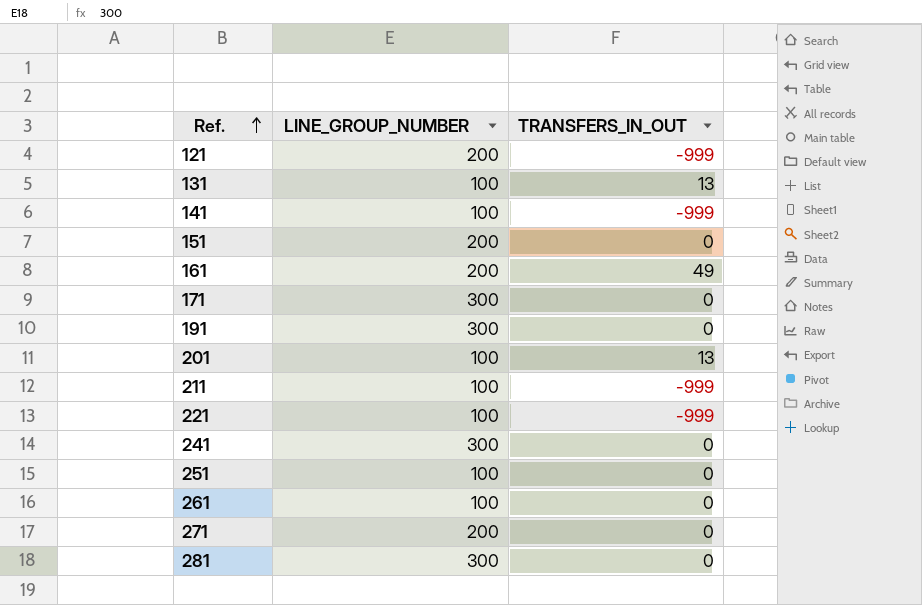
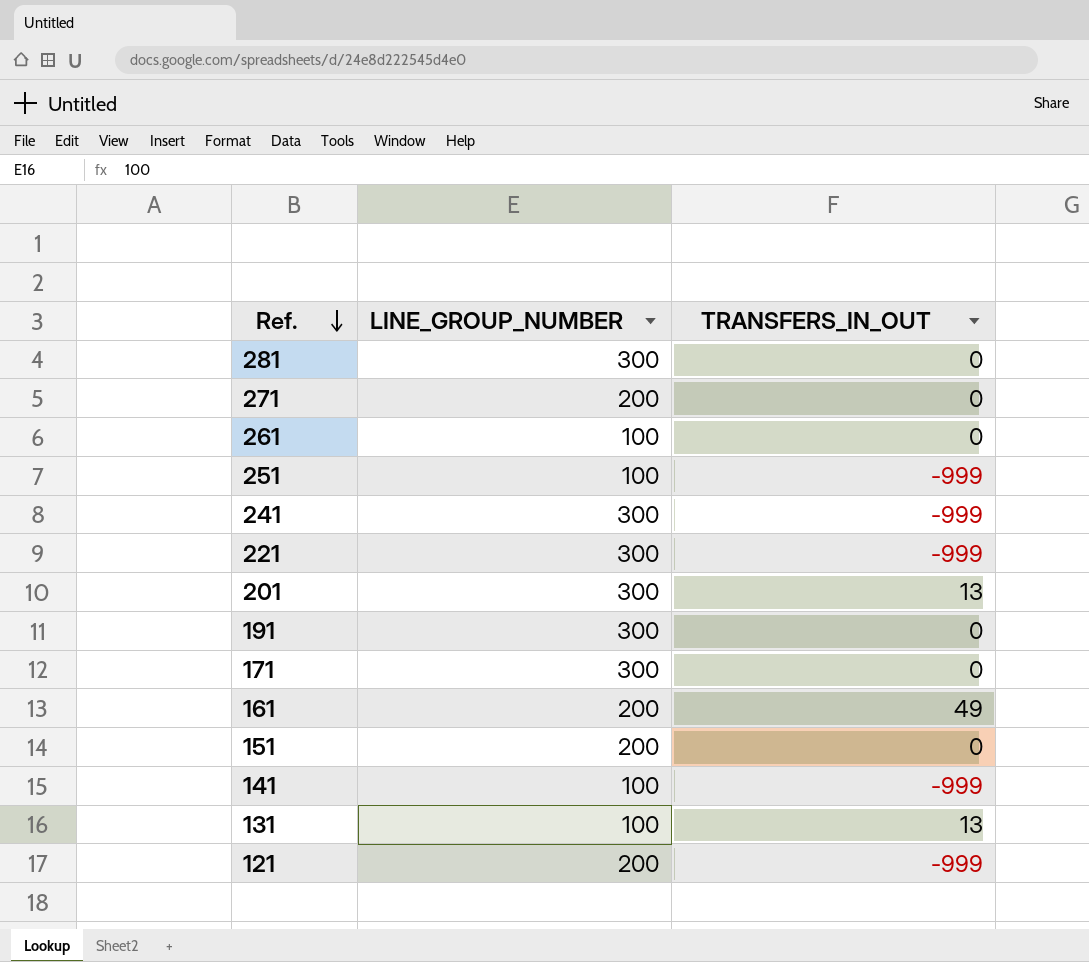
row order: Ref. ascending -> Ref. descending
row 211: 100 | -999 -> none
251 | TRANSFERS_IN_OUT: 0 -> -999
241 | TRANSFERS_IN_OUT: 0 -> -999
221 | LINE_GROUP_NUMBER: 100 -> 300
201 | LINE_GROUP_NUMBER: 100 -> 300

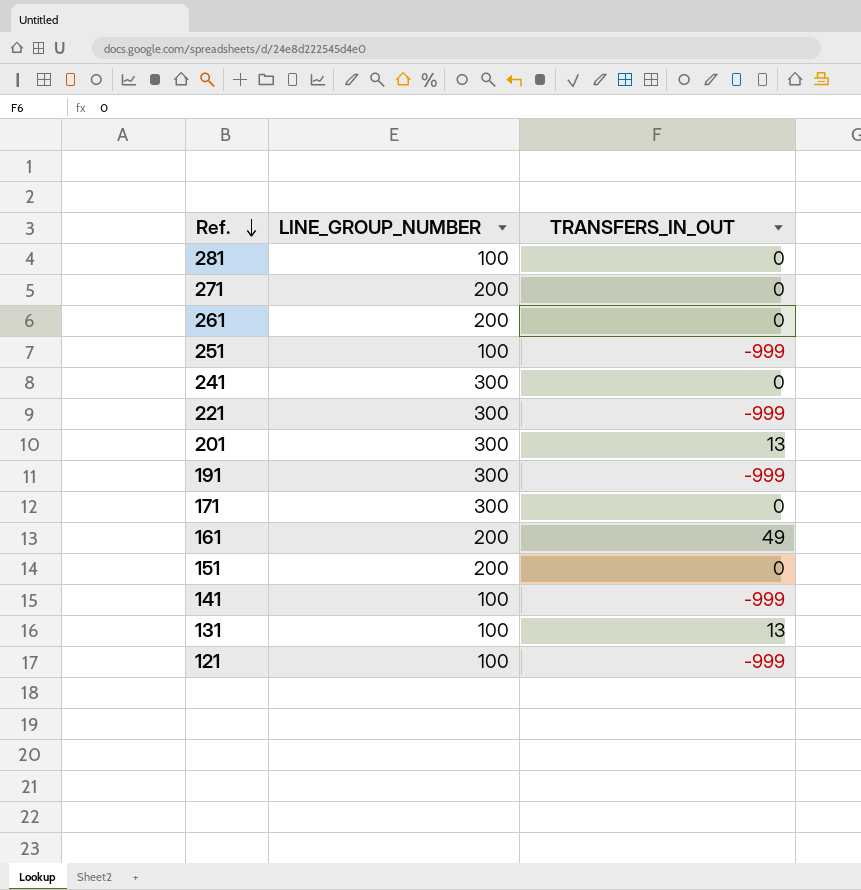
281 | LINE_GROUP_NUMBER: 300 -> 100
261 | LINE_GROUP_NUMBER: 100 -> 200
241 | TRANSFERS_IN_OUT: -999 -> 0
191 | TRANSFERS_IN_OUT: 0 -> -999
121 | LINE_GROUP_NUMBER: 200 -> 100

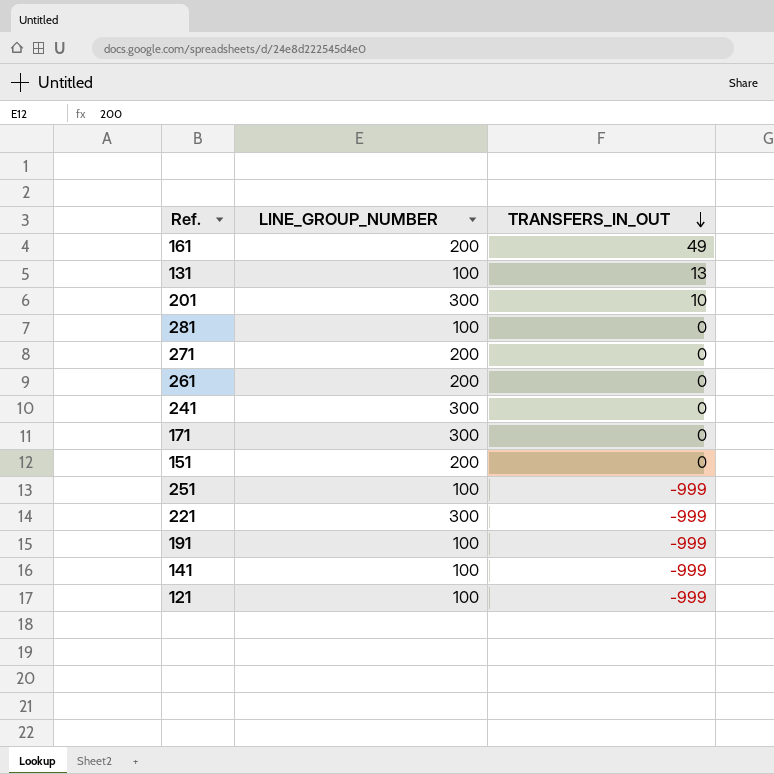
row order: Ref. descending -> TRANSFERS_IN_OUT descending
201 | TRANSFERS_IN_OUT: 13 -> 10
191 | LINE_GROUP_NUMBER: 300 -> 100

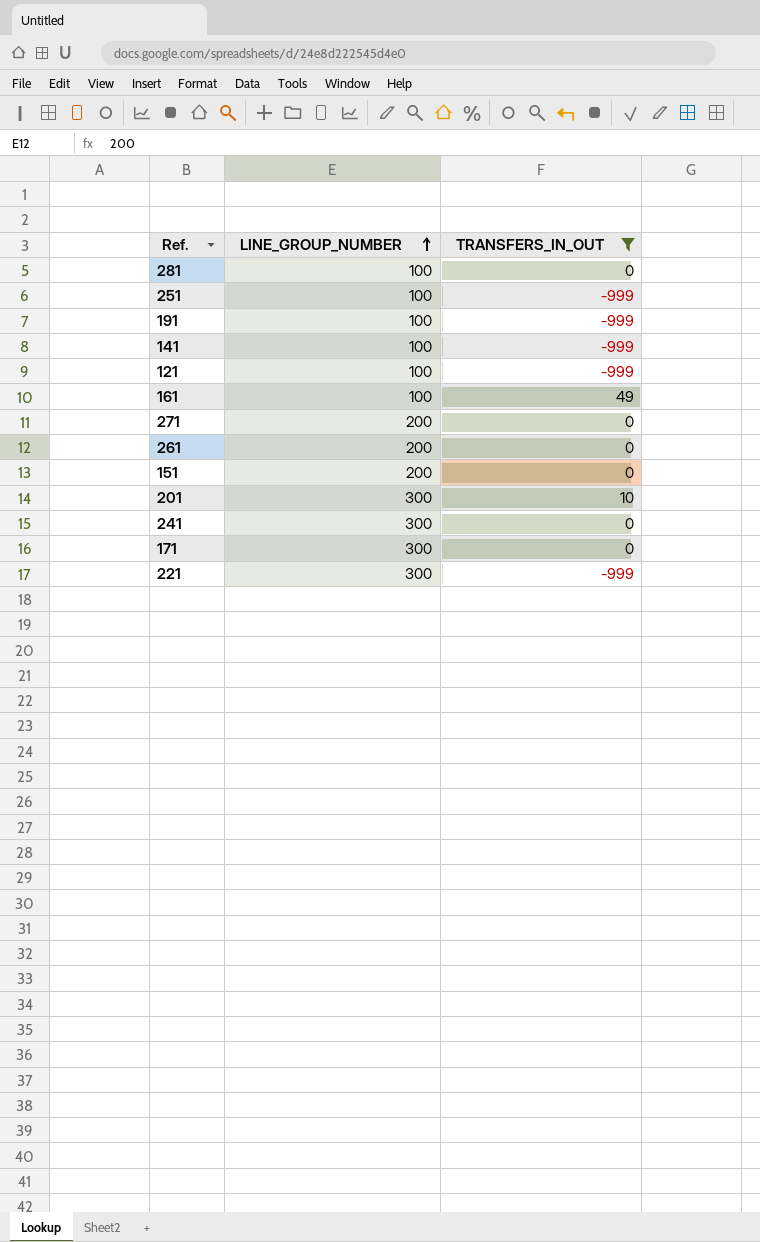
filter: none -> TRANSFERS_IN_OUT != 13
row order: TRANSFERS_IN_OUT descending -> LINE_GROUP_NUMBER ascending
161 | LINE_GROUP_NUMBER: 200 -> 100

